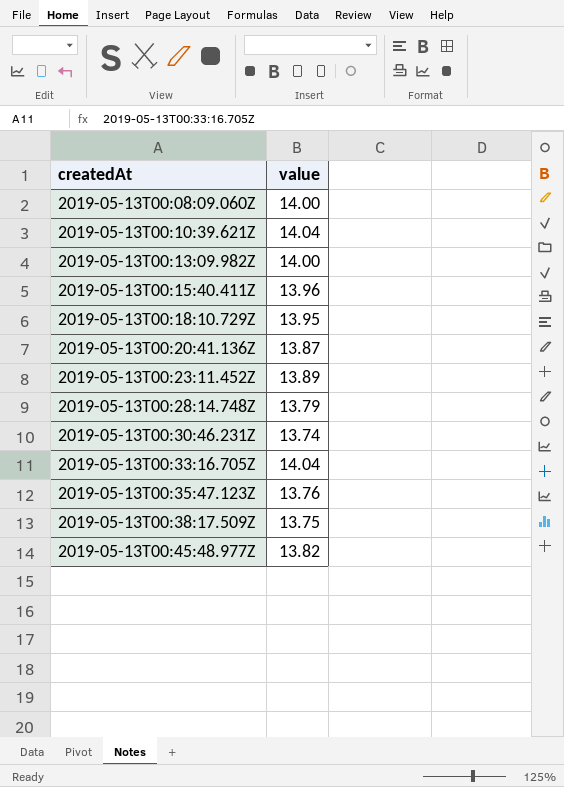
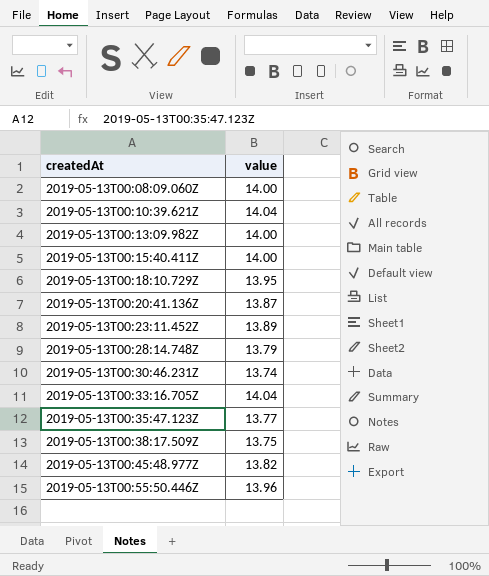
2019-05-13T00:15:40.411Z | value: 13.96 -> 14.00
2019-05-13T00:35:47.123Z | value: 13.76 -> 13.77
row 2019-05-13T00:55:50.446Z: none -> 13.96

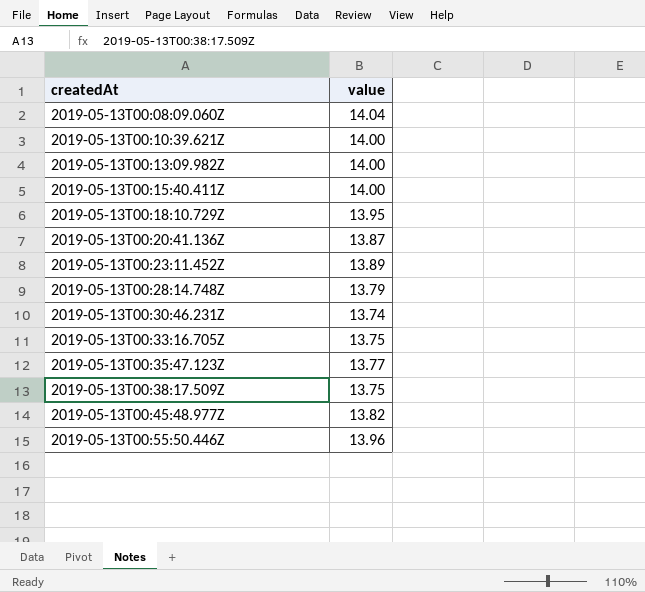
2019-05-13T00:08:09.060Z | value: 14.00 -> 14.04
2019-05-13T00:10:39.621Z | value: 14.04 -> 14.00
2019-05-13T00:33:16.705Z | value: 14.04 -> 13.75

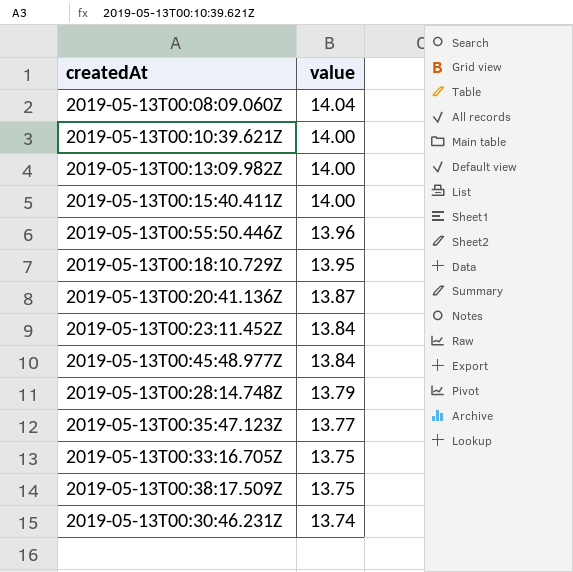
row order: createdAt ascending -> value descending
2019-05-13T00:23:11.452Z | value: 13.89 -> 13.84
2019-05-13T00:45:48.977Z | value: 13.82 -> 13.84

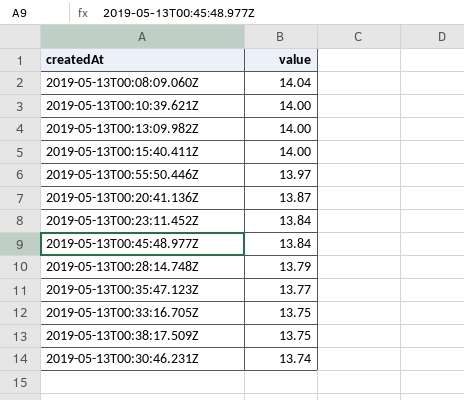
row 2019-05-13T00:18:10.729Z: 13.95 -> none
2019-05-13T00:55:50.446Z | value: 13.96 -> 13.97

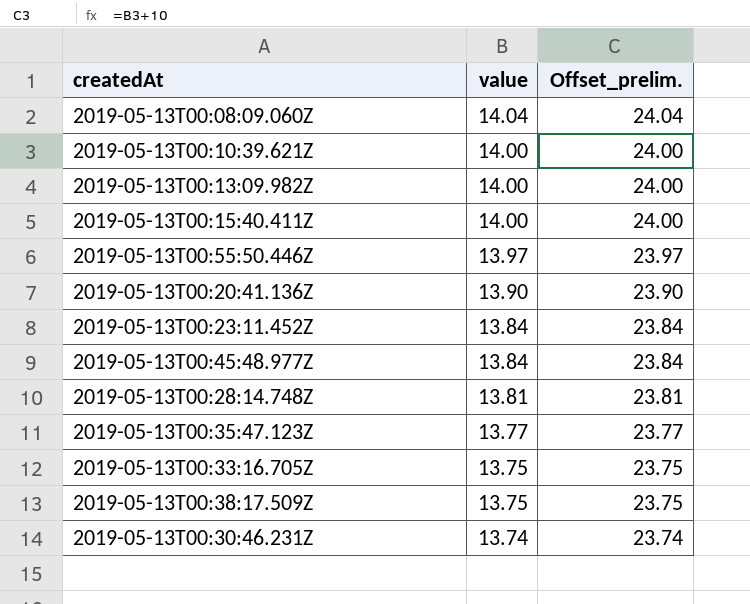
column Offset_prelim. | formula: none -> [value] + 10
2019-05-13T00:20:41.136Z | value: 13.87 -> 13.90
2019-05-13T00:28:14.748Z | value: 13.79 -> 13.81

